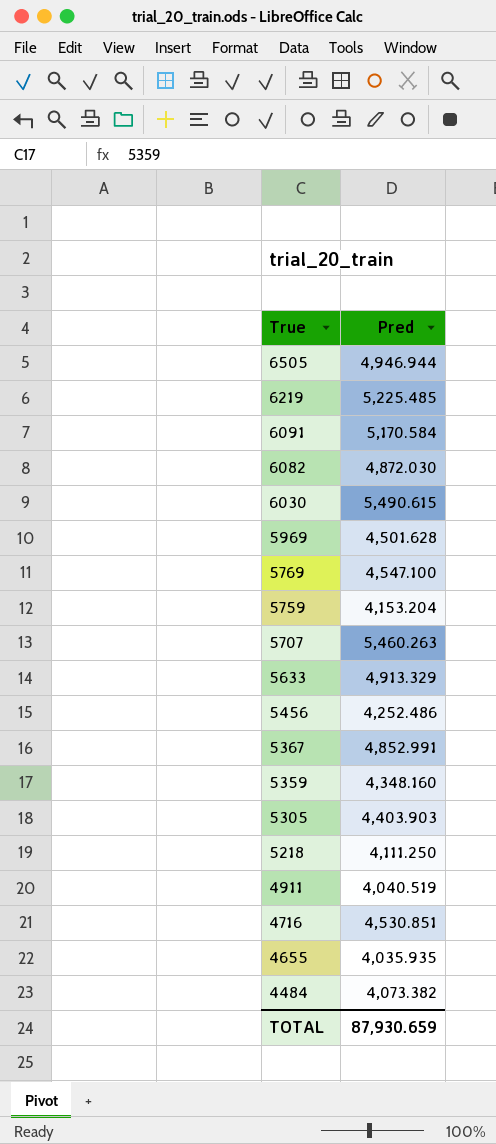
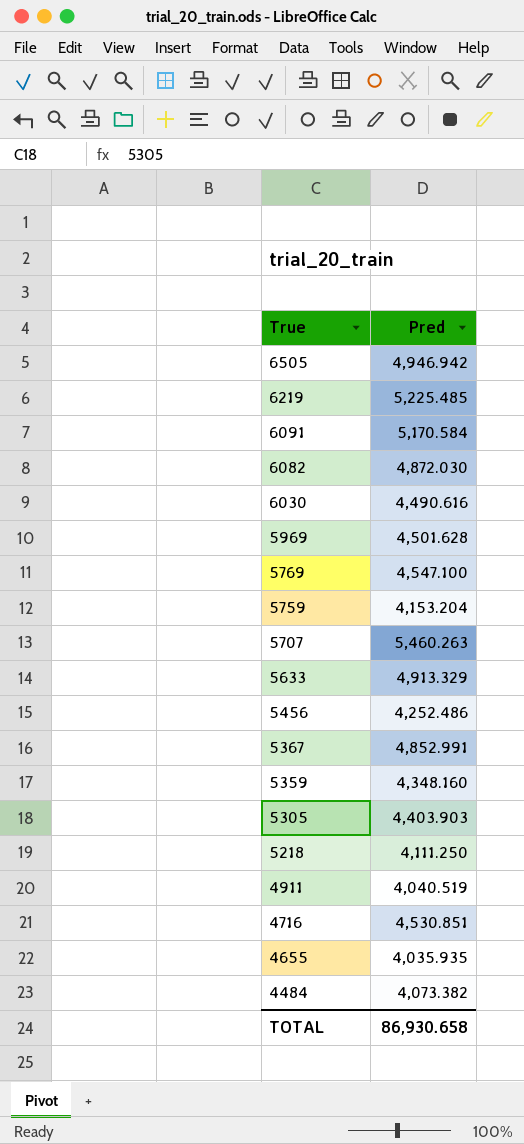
6505 | Pred: 4,946.944 -> 4,946.942
6030 | Pred: 5,490.615 -> 4,490.616
TOTAL | Pred: 87,930.659 -> 86,930.658

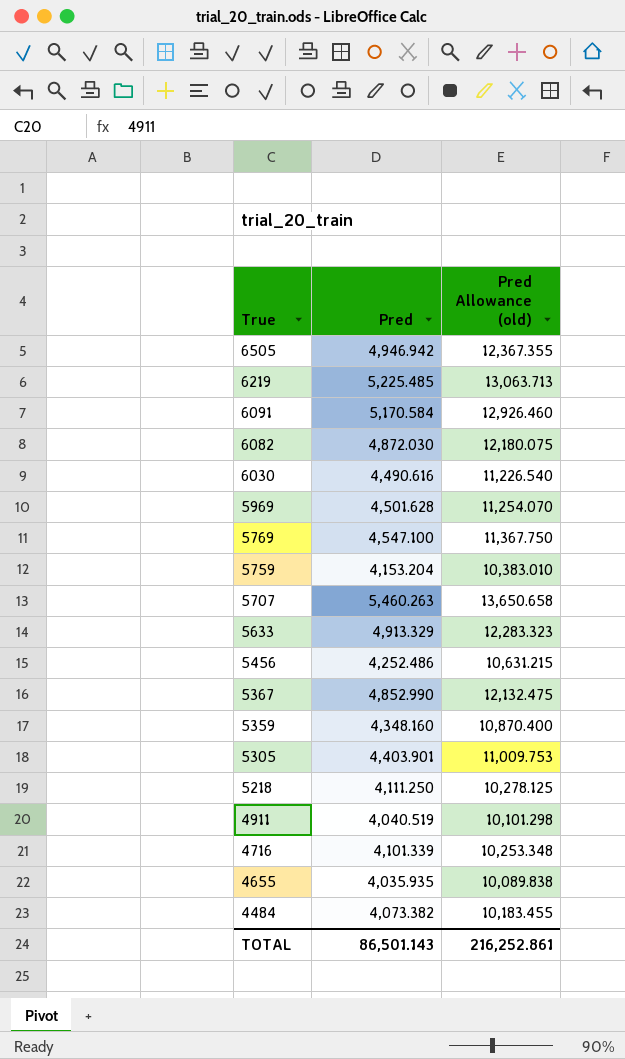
column Pred Allowance (old) | formula: none -> [Pred] * 2.5
5367 | Pred: 4,852.991 -> 4,852.990
5305 | Pred: 4,403.903 -> 4,403.901
4716 | Pred: 4,530.851 -> 4,101.339
TOTAL | Pred: 86,930.658 -> 86,501.143

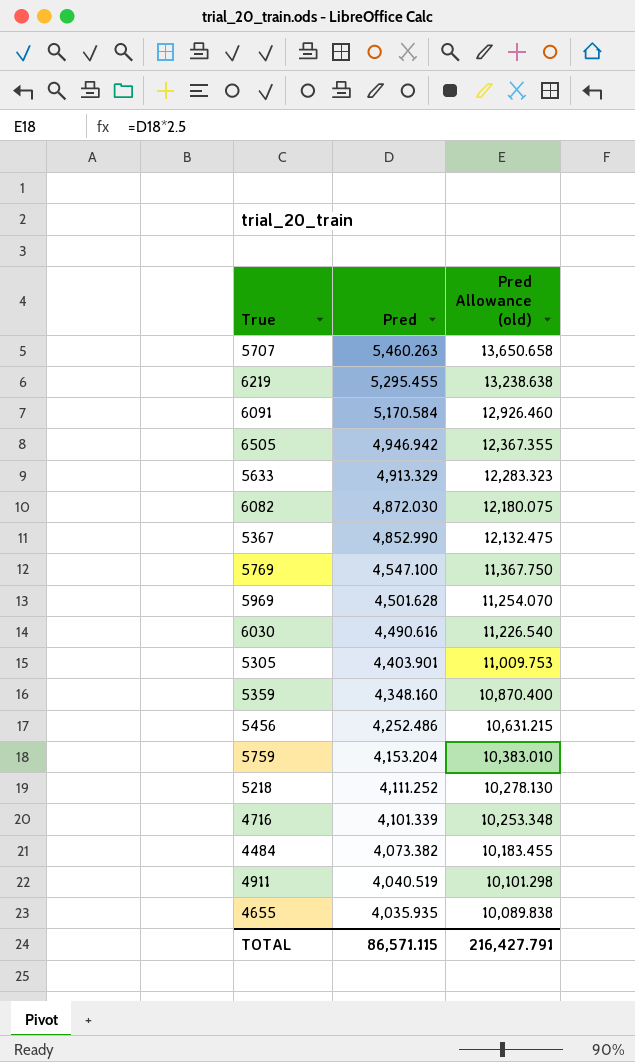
row order: True descending -> Pred descending
6219 | Pred: 5,225.485 -> 5,295.455
6219 | Pred Allowance (old): 13,063.713 -> 13,238.638
5218 | Pred: 4,111.250 -> 4,111.252
5218 | Pred Allowance (old): 10,278.125 -> 10,278.130
TOTAL | Pred: 86,501.143 -> 86,571.115
TOTAL | Pred Allowance (old): 216,252.861 -> 216,427.791

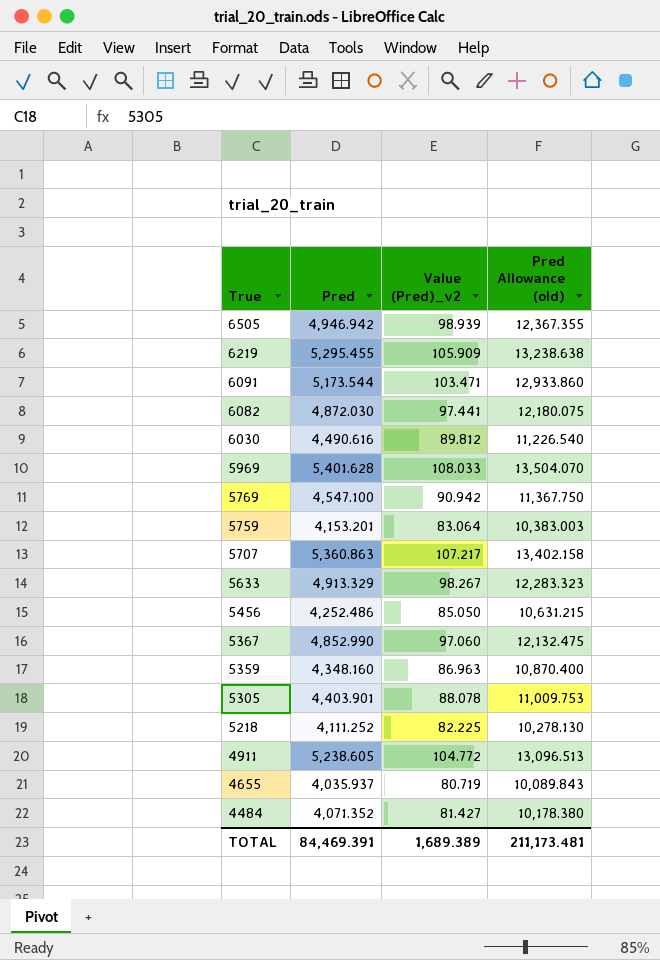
row order: Pred descending -> True descending
column Value (Pred)_v2 | formula: none -> [Pred] * 0.02
row 4716: 4,101.339 | 10,253.348 -> none
6091 | Pred: 5,170.584 -> 5,173.544
6091 | Pred Allowance (old): 12,926.460 -> 12,933.860
5969 | Pred: 4,501.628 -> 5,401.628
5969 | Pred Allowance (old): 11,254.070 -> 13,504.070
5759 | Pred: 4,153.204 -> 4,153.201
5759 | Pred Allowance (old): 10,383.010 -> 10,383.003
5707 | Pred: 5,460.263 -> 5,360.863
5707 | Pred Allowance (old): 13,650.658 -> 13,402.158
4911 | Pred: 4,040.519 -> 5,238.605
4911 | Pred Allowance (old): 10,101.298 -> 13,096.513
4655 | Pred: 4,035.935 -> 4,035.937
4655 | Pred Allowance (old): 10,089.838 -> 10,089.843
4484 | Pred: 4,073.382 -> 4,071.352
4484 | Pred Allowance (old): 10,183.455 -> 10,178.380
TOTAL | Pred: 86,571.115 -> 84,469.391
TOTAL | Pred Allowance (old): 216,427.791 -> 211,173.481

